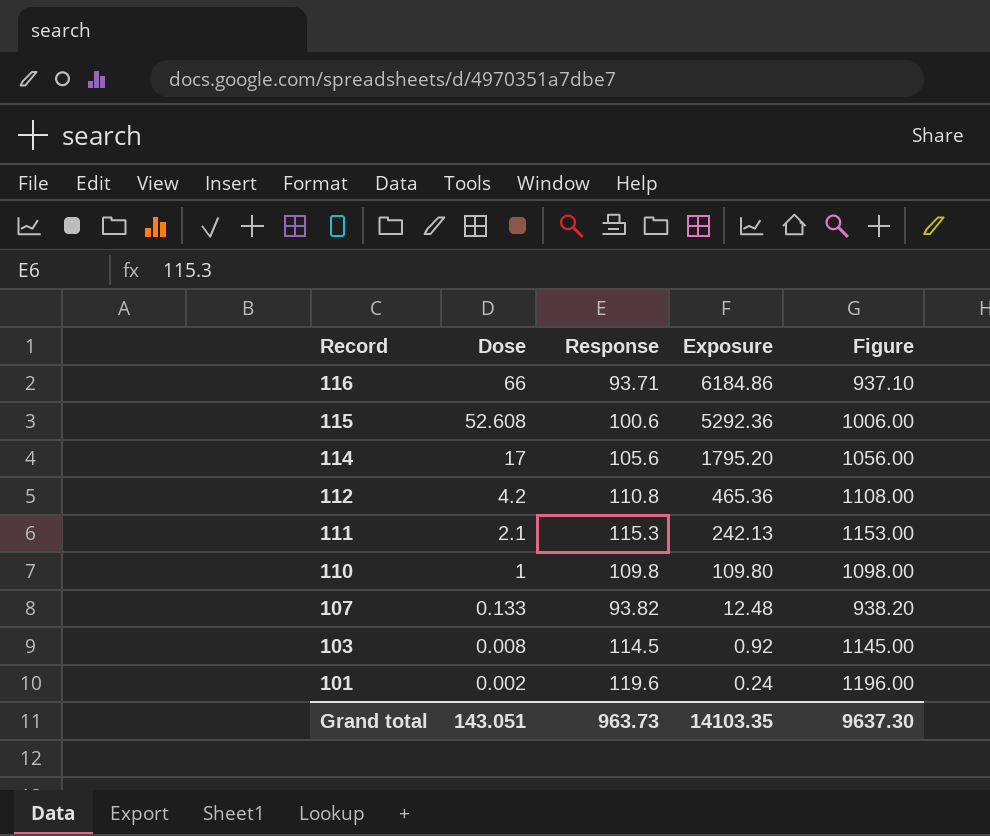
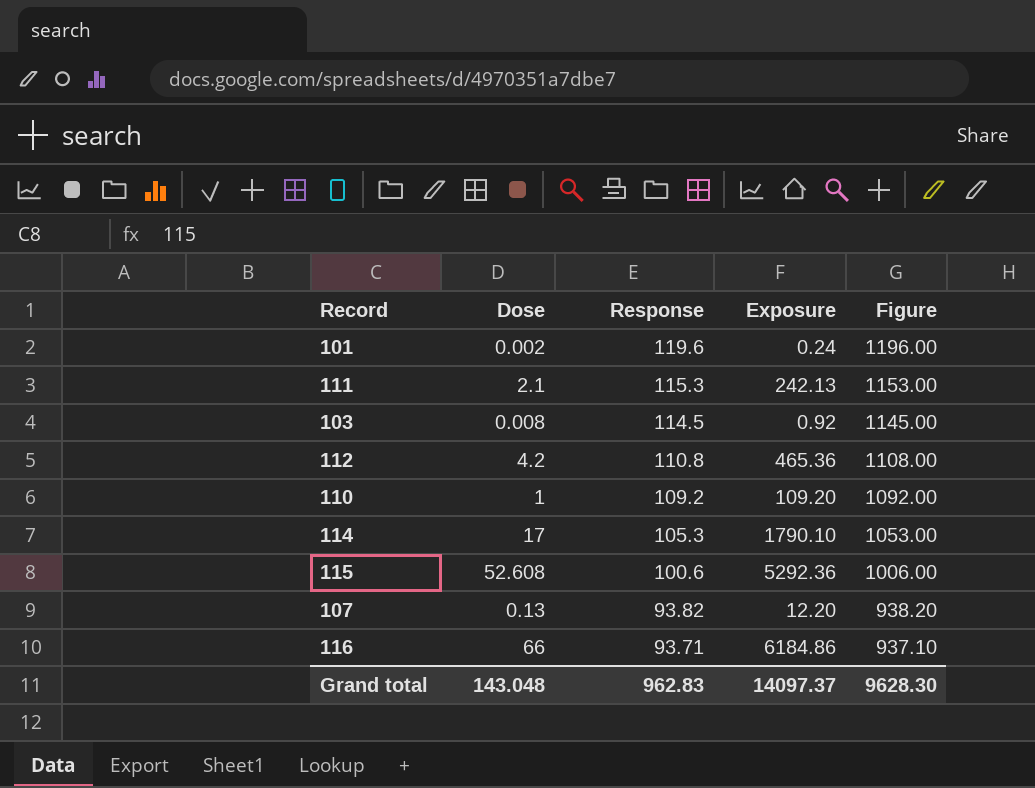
row order: Record descending -> Response descending
110 | Response: 109.8 -> 109.2
110 | Exposure: 109.80 -> 109.20
110 | Figure: 1098.00 -> 1092.00
114 | Response: 105.6 -> 105.3
114 | Exposure: 1795.20 -> 1790.10
114 | Figure: 1056.00 -> 1053.00
107 | Dose: 0.133 -> 0.13
107 | Exposure: 12.48 -> 12.20
Grand total | Dose: 143.051 -> 143.048
Grand total | Response: 963.73 -> 962.83
Grand total | Exposure: 14103.35 -> 14097.37
Grand total | Figure: 9637.30 -> 9628.30

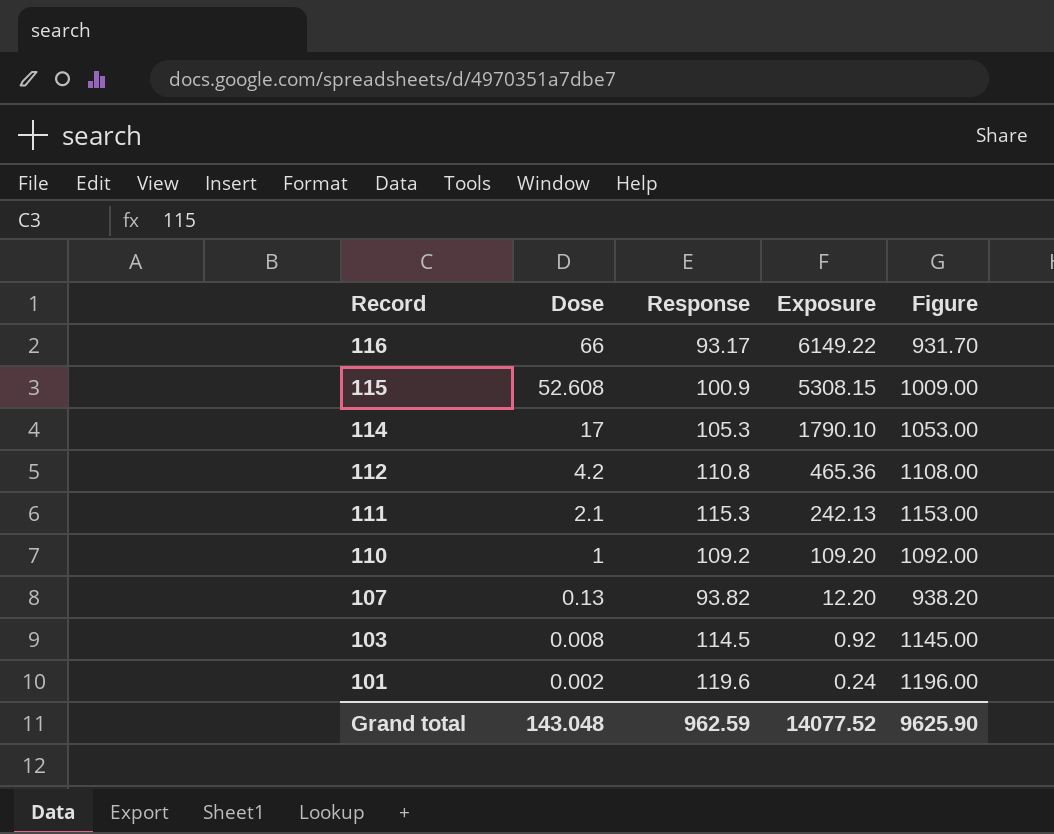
row order: Response descending -> Record descending
116 | Response: 93.71 -> 93.17
116 | Exposure: 6184.86 -> 6149.22
116 | Figure: 937.10 -> 931.70
115 | Response: 100.6 -> 100.9
115 | Exposure: 5292.36 -> 5308.15
115 | Figure: 1006.00 -> 1009.00
Grand total | Response: 962.83 -> 962.59
Grand total | Exposure: 14097.37 -> 14077.52
Grand total | Figure: 9628.30 -> 9625.90

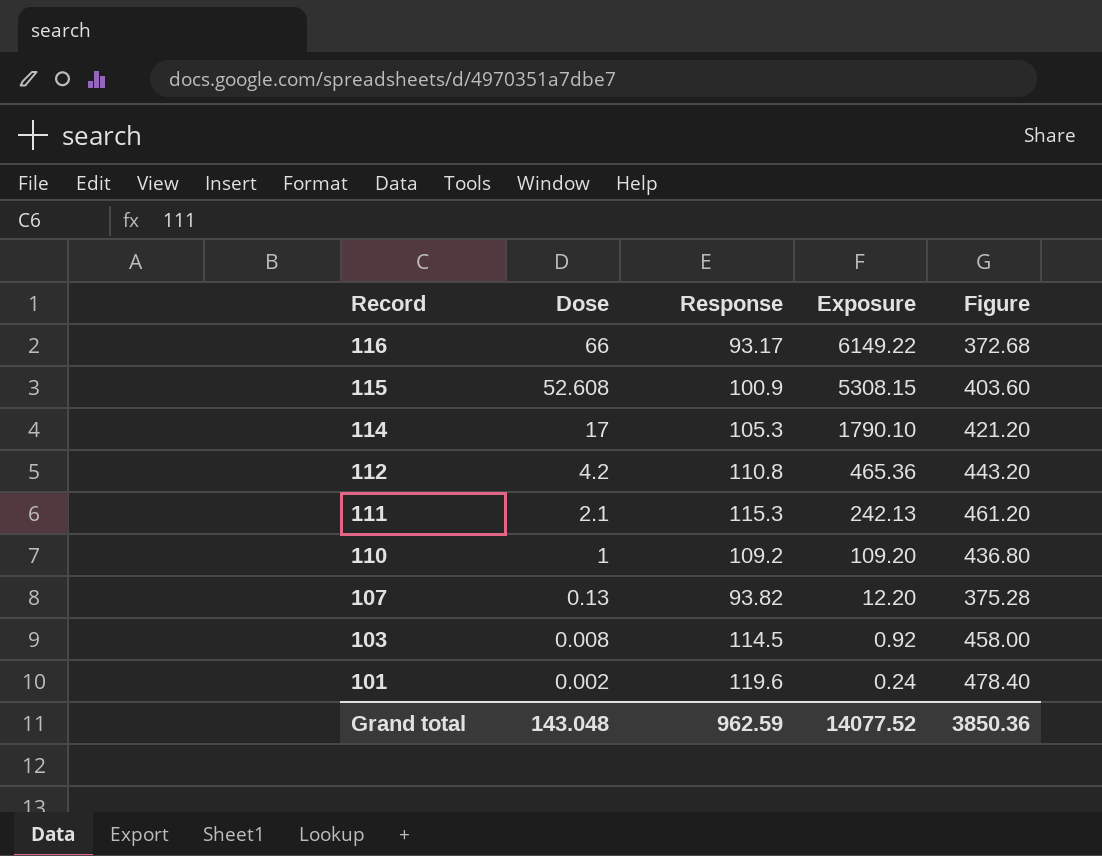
column Figure | formula: [Response] * 10 -> [Response] * 4
Grand total | Figure: 9625.90 -> 3850.36

